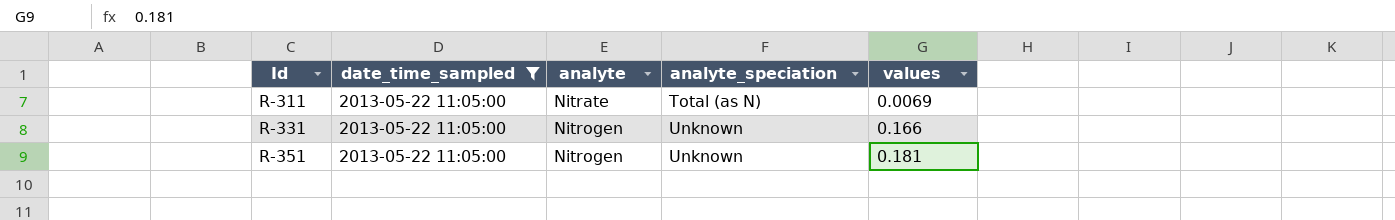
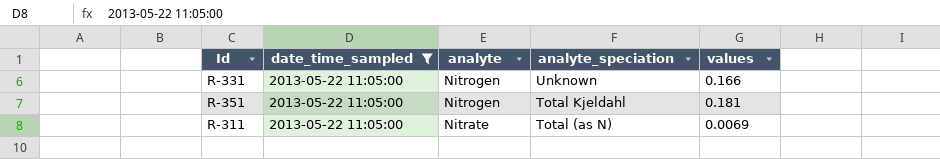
row order: Id ascending -> analyte descending
R-351 | analyte_speciation: Unknown -> Total Kjeldahl

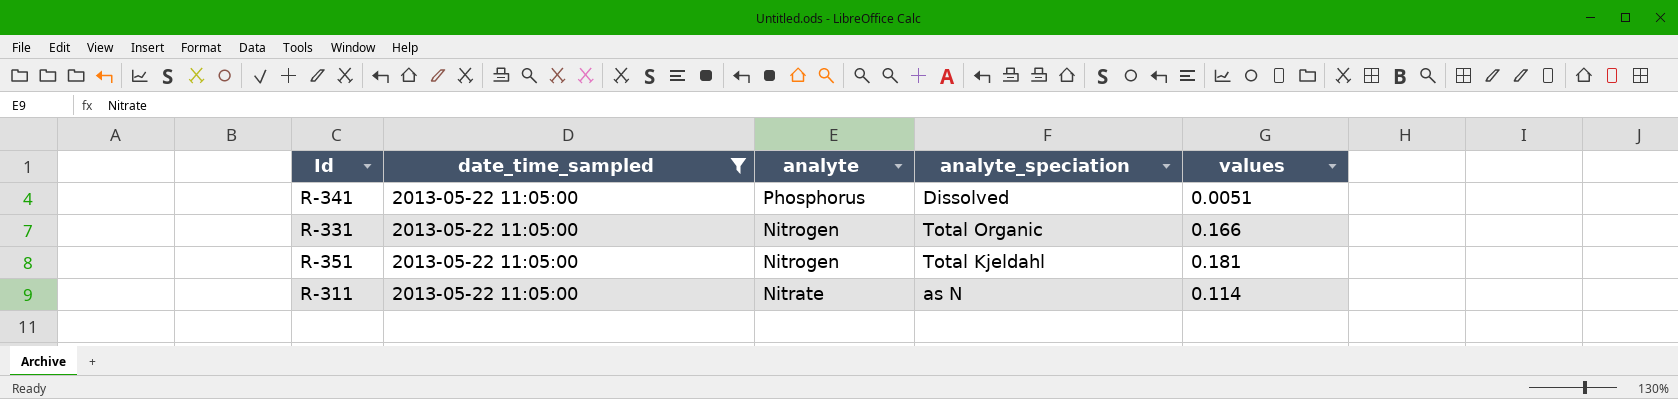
row R-341: none -> 2013-05-22 11:05:00 | Phosphorus | Dissolved | 0.0051
R-331 | analyte_speciation: Unknown -> Total Organic
R-311 | analyte_speciation: Total (as N) -> as N
R-311 | values: 0.0069 -> 0.114

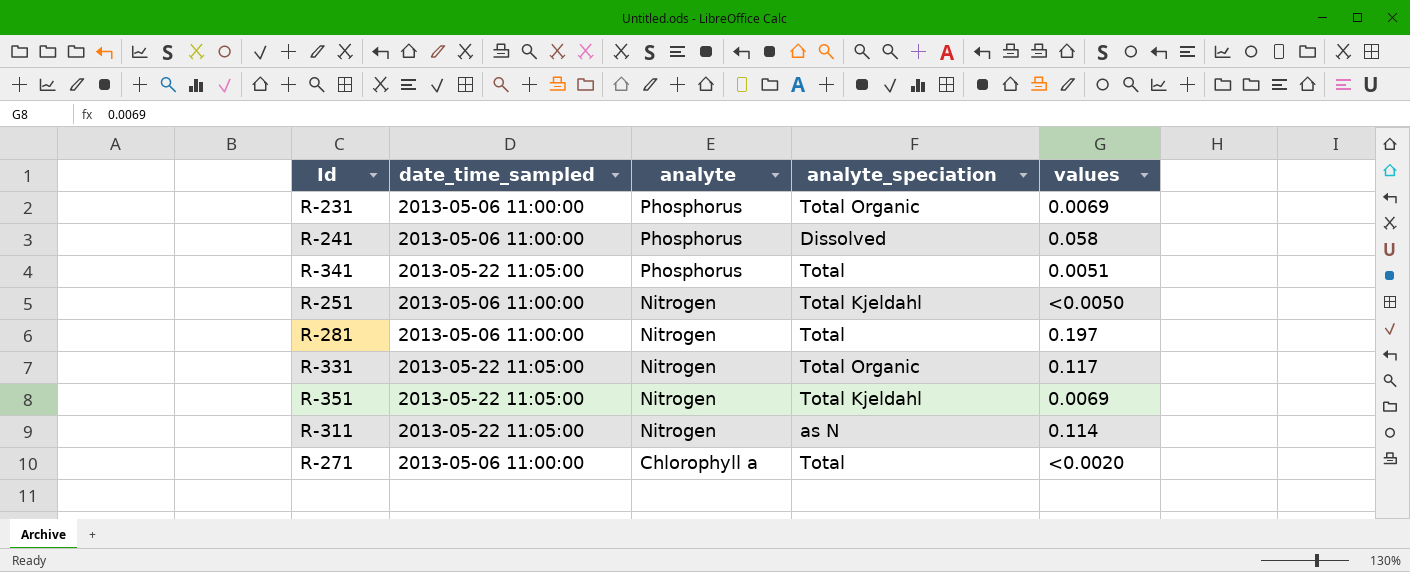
filter: date_time_sampled = 2013-05-22 11:05:00 -> none
R-341 | analyte_speciation: Dissolved -> Total
R-331 | values: 0.166 -> 0.117
R-351 | values: 0.181 -> 0.0069
R-311 | analyte: Nitrate -> Nitrogen

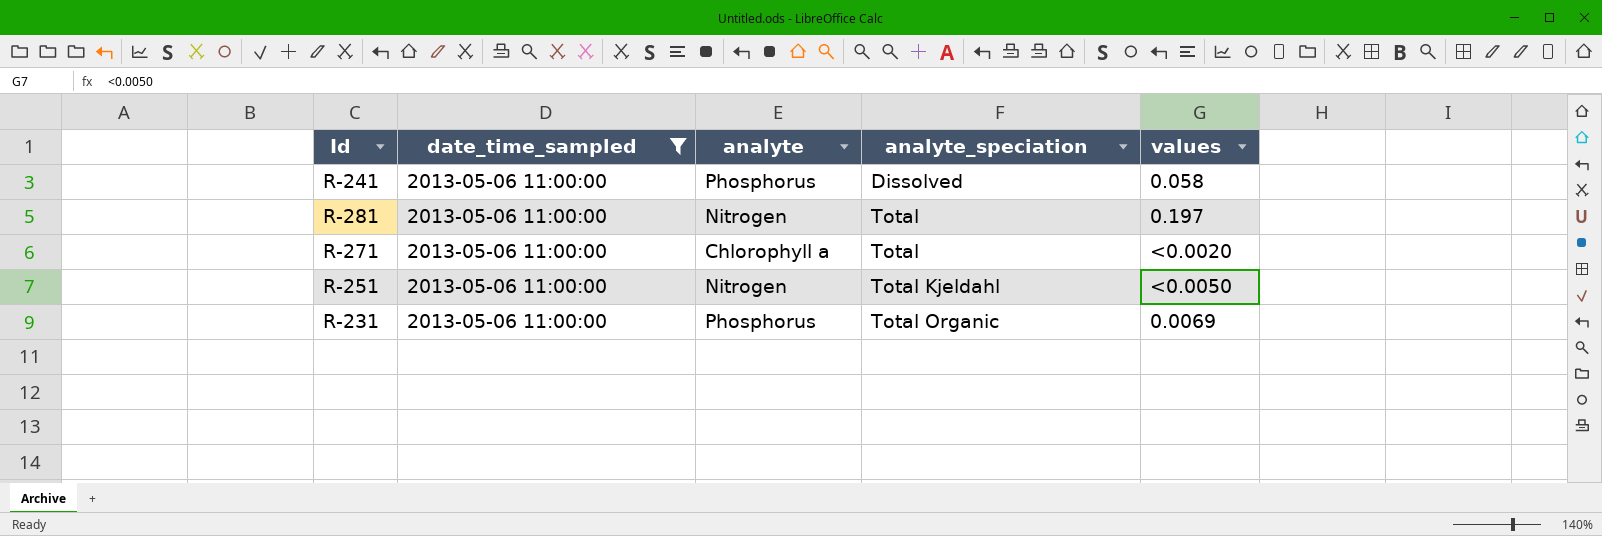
filter: none -> date_time_sampled = 2013-05-06 11:00:00
row order: analyte descending -> analyte_speciation ascending

